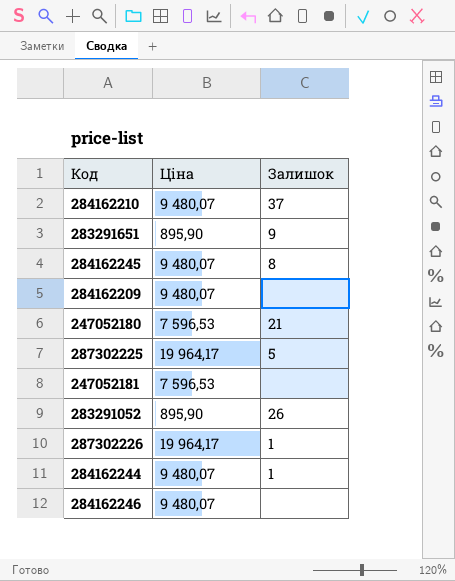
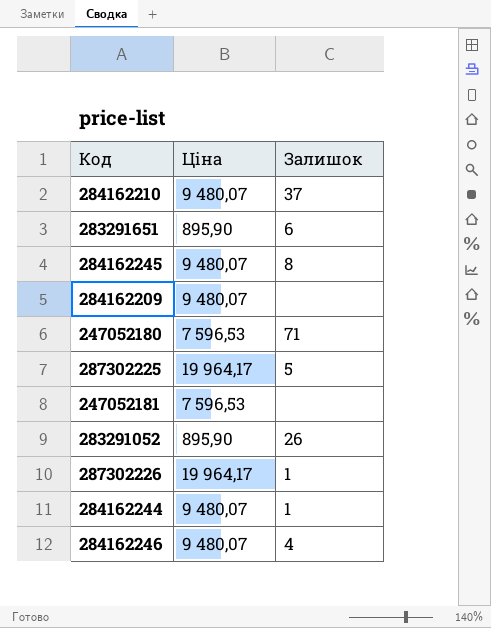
283291651 | Залишок: 9 -> 6
247052180 | Залишок: 21 -> 71
284162246 | Залишок: none -> 4

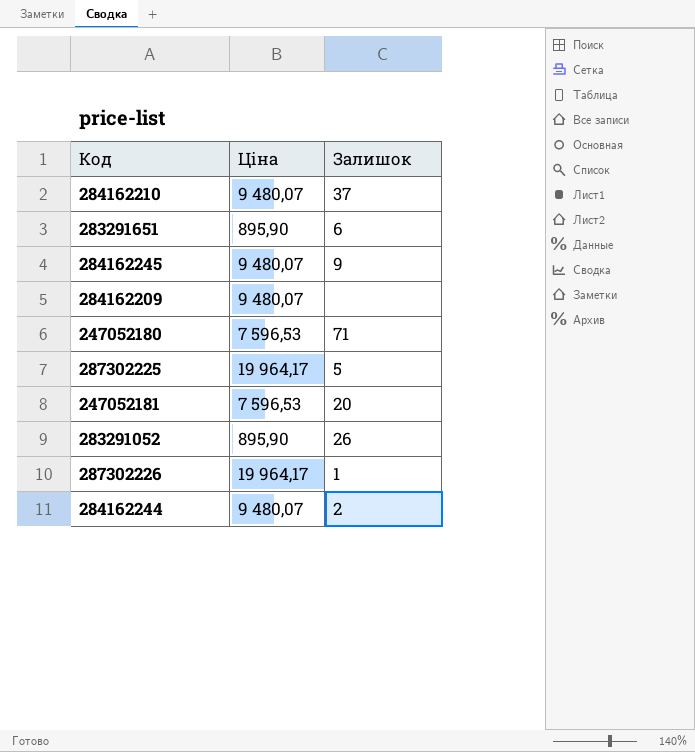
row 284162246: 9 480,07 | 4 -> none
284162245 | Залишок: 8 -> 9
247052181 | Залишок: none -> 20
284162244 | Залишок: 1 -> 2

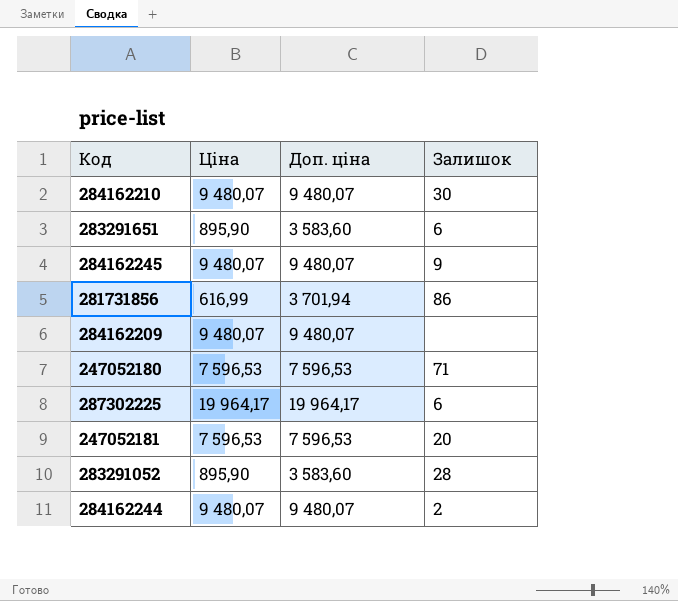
column Доп. ціна | position: none -> 3
row 287302226: 19 964,17 | 1 -> none
284162210 | Залишок: 37 -> 30
row 281731856: none -> 616,99 | 3 701,94 | 86
287302225 | Залишок: 5 -> 6
283291052 | Залишок: 26 -> 28

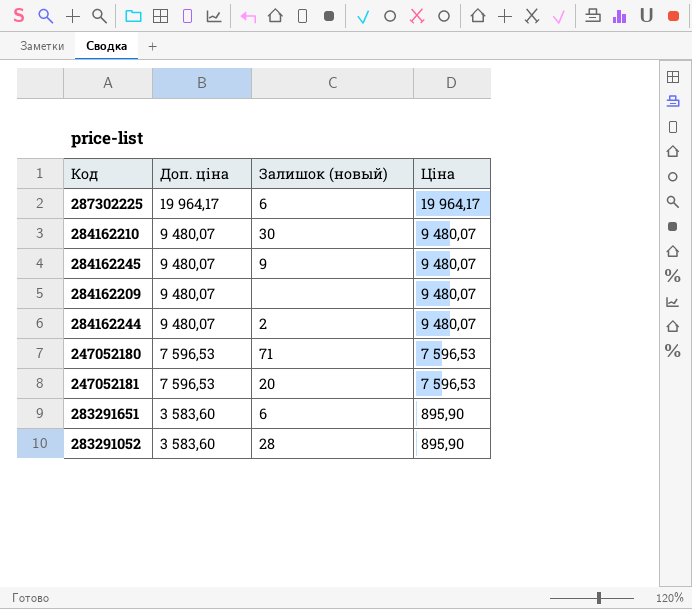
row order: none -> Доп. ціна descending
column name: Залишок -> Залишок (новый)
column Ціна | position: 2 -> 4
row 281731856: 616,99 | 3 701,94 | 86 -> none

